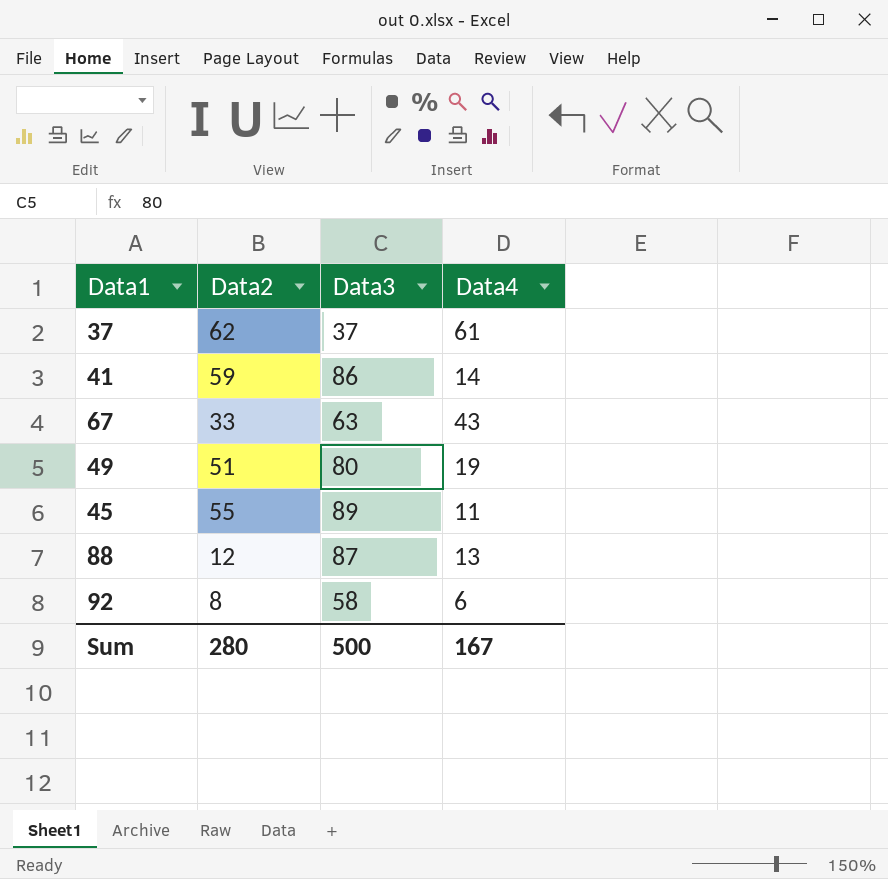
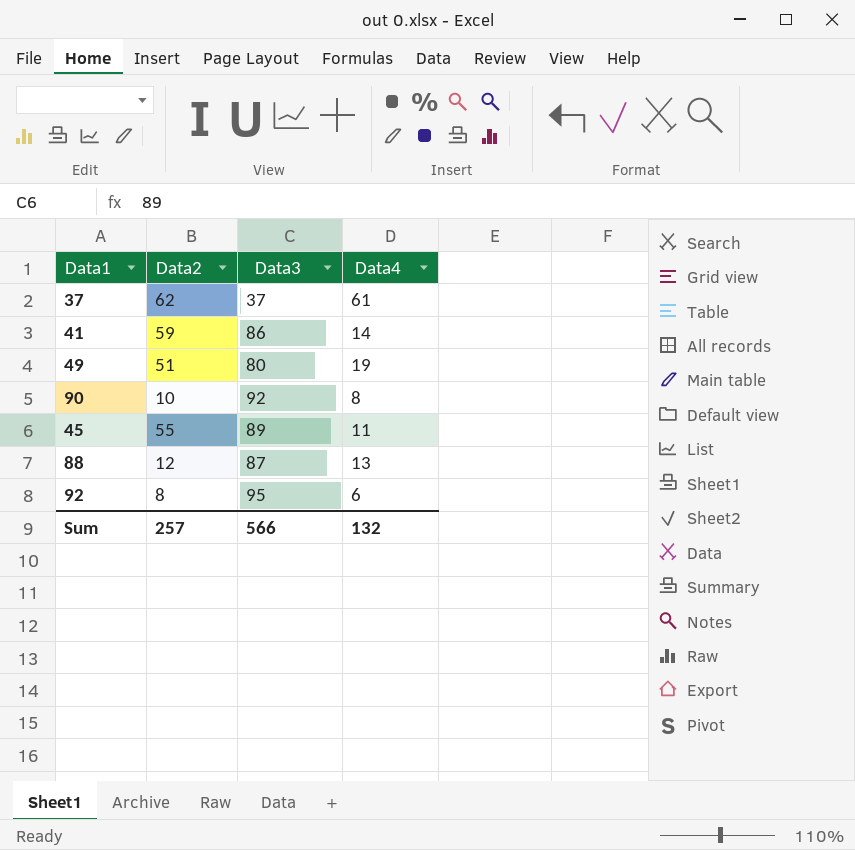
row 67: 33 | 63 | 43 -> none
row 90: none -> 10 | 92 | 8
92 | Data3: 58 -> 95
Sum | Data2: 280 -> 257
Sum | Data3: 500 -> 566
Sum | Data4: 167 -> 132

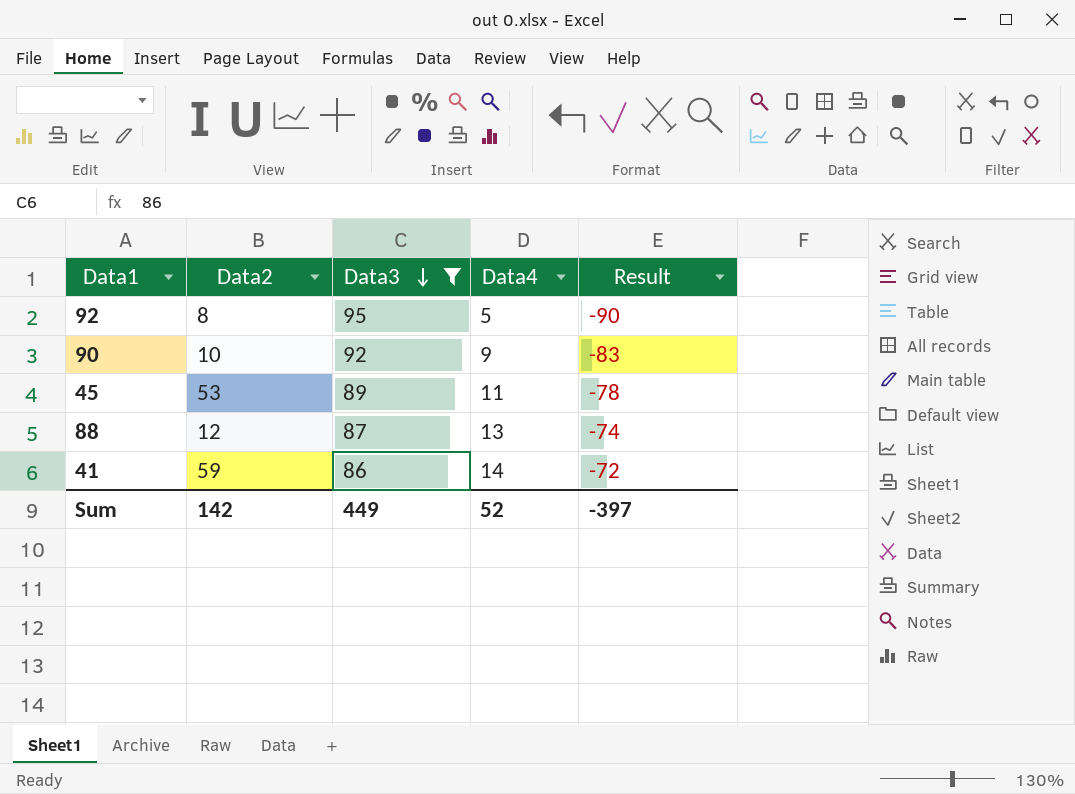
filter: none -> Data3 >= 86
row order: none -> Data3 descending
column Result | formula: none -> [Data4] - [Data3]
92 | Data4: 6 -> 5
90 | Data4: 8 -> 9
45 | Data2: 55 -> 53
Sum | Data2: 257 -> 142
Sum | Data3: 566 -> 449
Sum | Data4: 132 -> 52

